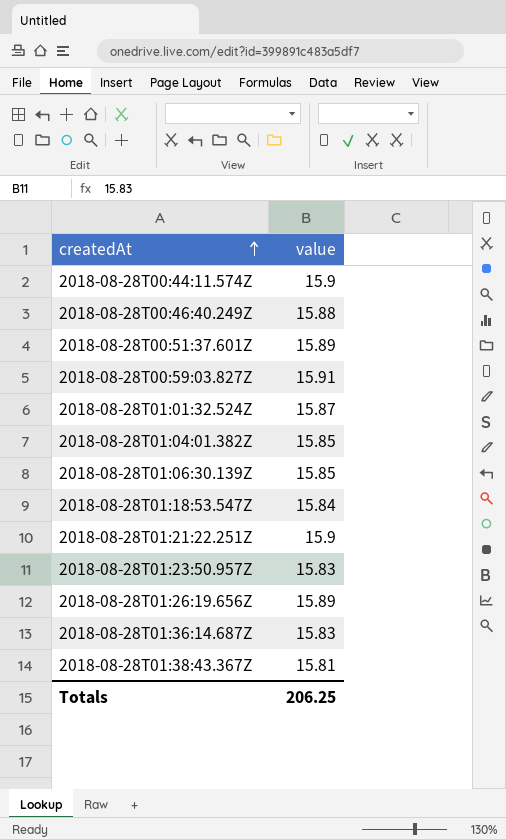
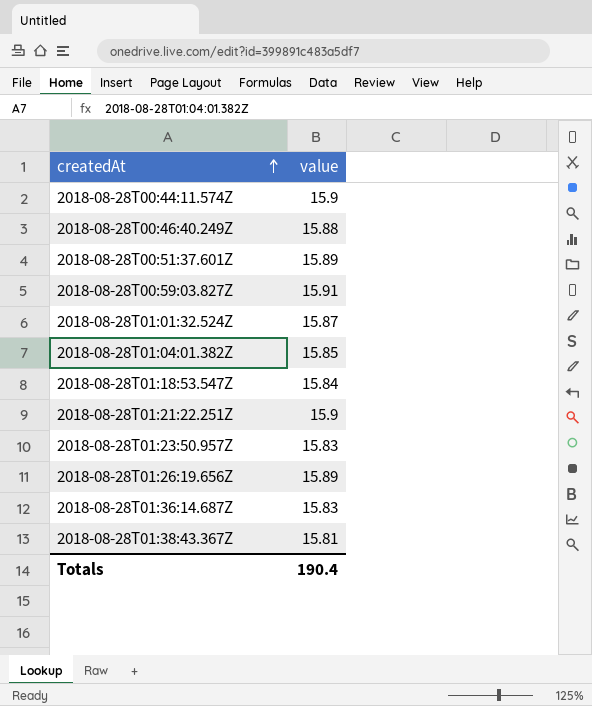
row 2018-08-28T01:06:30.139Z: 15.85 -> none
Totals | value: 206.25 -> 190.4

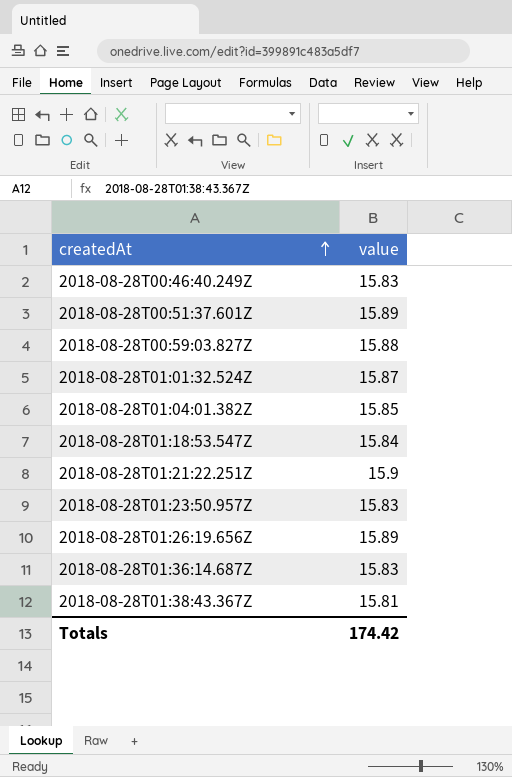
row 2018-08-28T00:44:11.574Z: 15.9 -> none
2018-08-28T00:46:40.249Z | value: 15.88 -> 15.83
2018-08-28T00:59:03.827Z | value: 15.91 -> 15.88
Totals | value: 190.4 -> 174.42

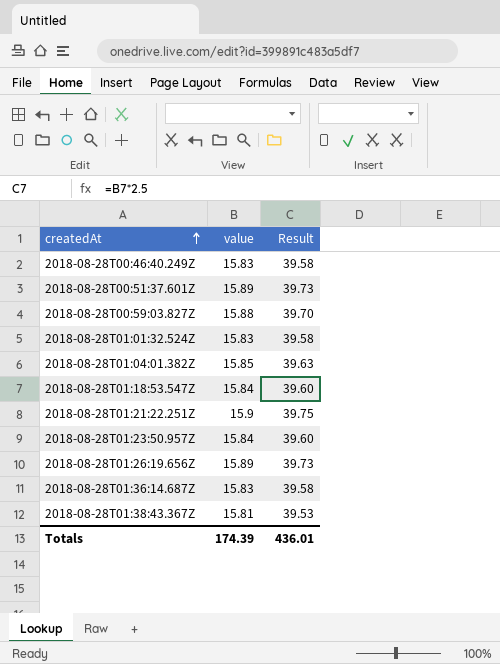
column Result | formula: none -> [value] * 2.5
2018-08-28T01:01:32.524Z | value: 15.87 -> 15.83
2018-08-28T01:23:50.957Z | value: 15.83 -> 15.84
Totals | value: 174.42 -> 174.39

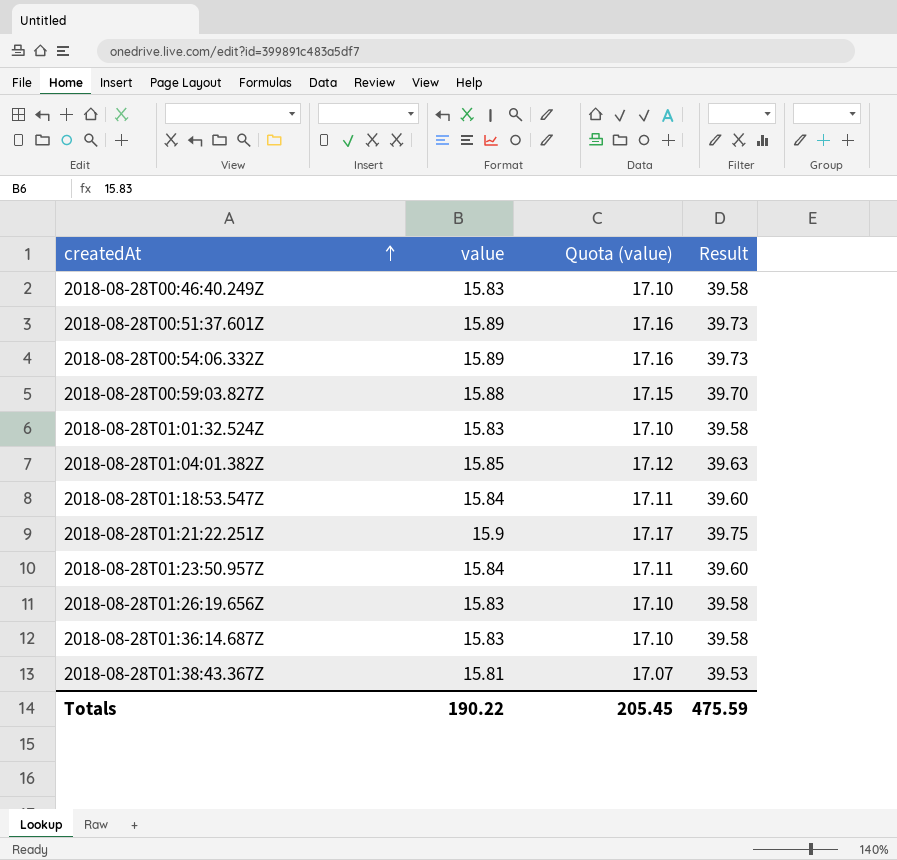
column Quota (value) | formula: none -> [value] * 1.08
row 2018-08-28T00:54:06.332Z: none -> 15.89 | 17.16 | 39.73
2018-08-28T01:26:19.656Z | value: 15.89 -> 15.83
2018-08-28T01:26:19.656Z | Result: 39.73 -> 39.58
Totals | value: 174.39 -> 190.22
Totals | Result: 436.01 -> 475.59

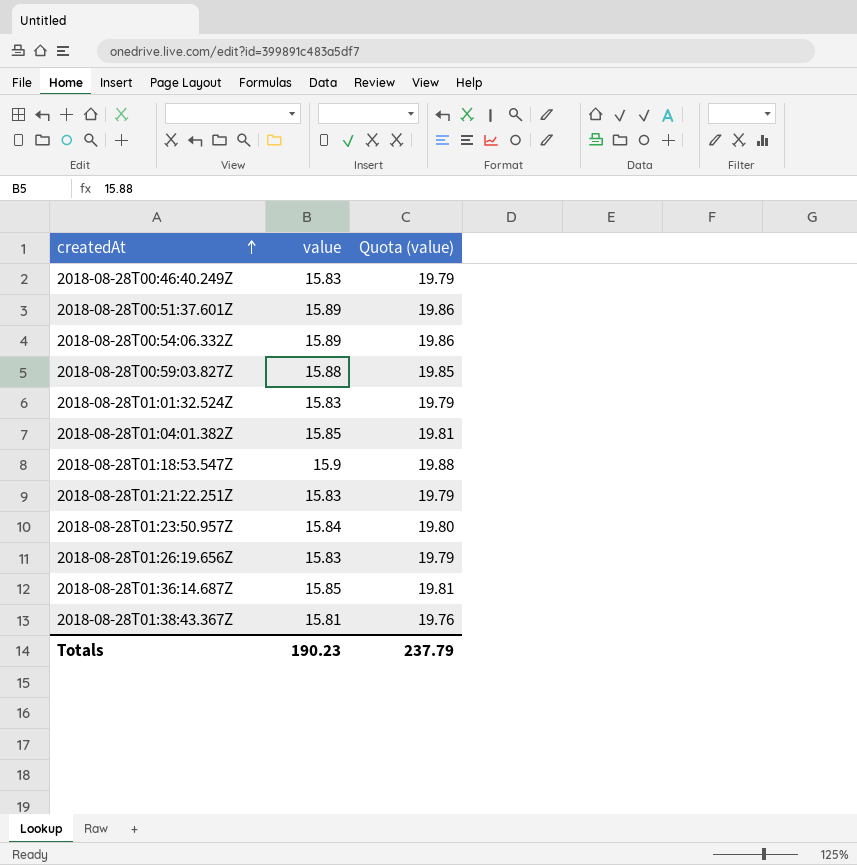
column Result | formula: [value] * 2.5 -> none
column Quota (value) | formula: [value] * 1.08 -> [value] * 1.25
2018-08-28T01:18:53.547Z | value: 15.84 -> 15.9
2018-08-28T01:21:22.251Z | value: 15.9 -> 15.83
2018-08-28T01:36:14.687Z | value: 15.83 -> 15.85
Totals | value: 190.22 -> 190.23
Totals | Quota (value): 205.45 -> 237.79

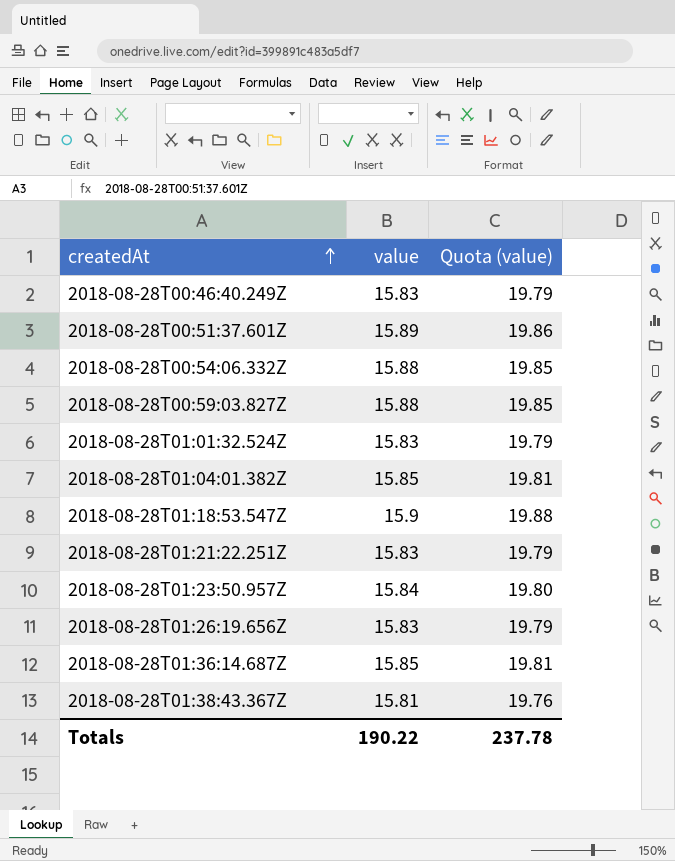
2018-08-28T00:54:06.332Z | value: 15.89 -> 15.88
2018-08-28T00:54:06.332Z | Quota (value): 19.86 -> 19.85
Totals | value: 190.23 -> 190.22
Totals | Quota (value): 237.79 -> 237.78

